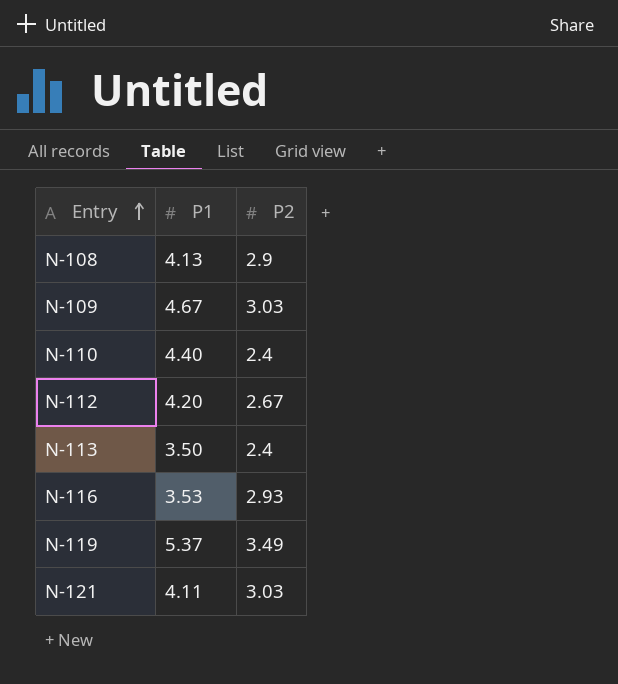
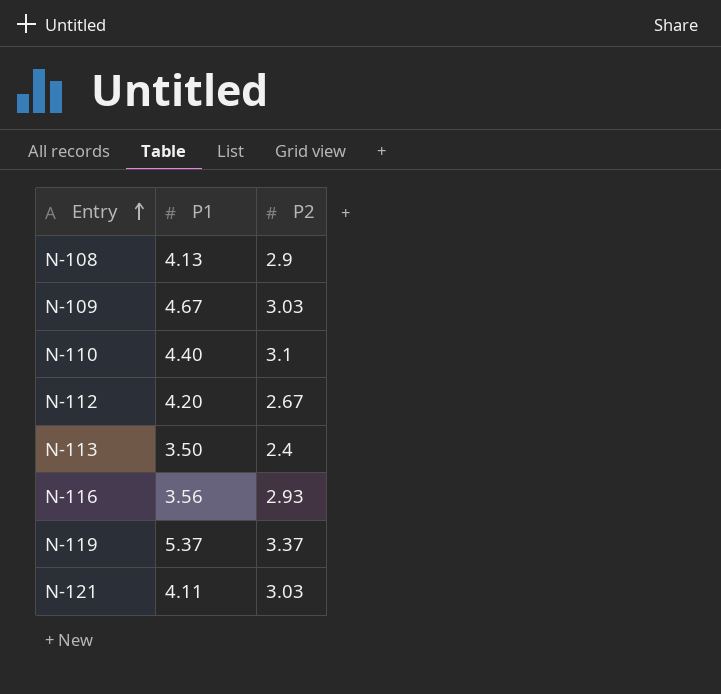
N-110 | P2: 2.4 -> 3.1
N-116 | P1: 3.53 -> 3.56
N-119 | P2: 3.49 -> 3.37

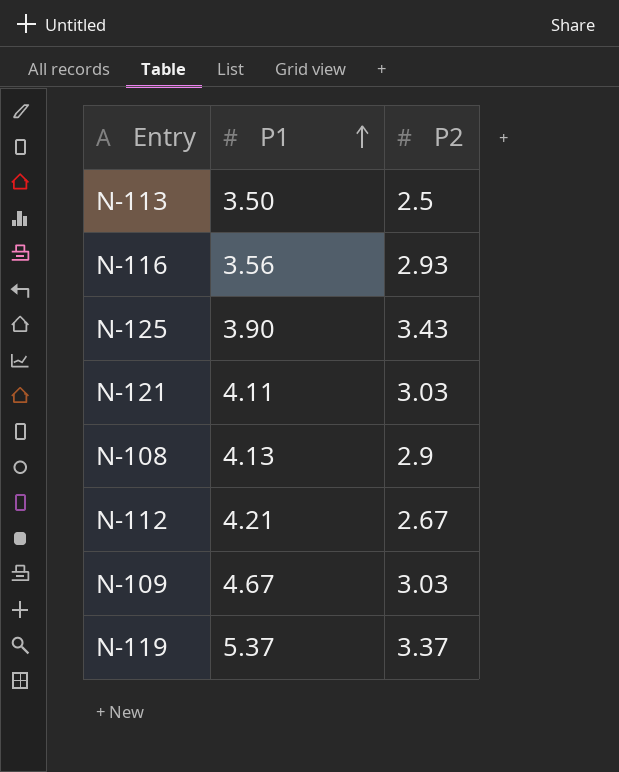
row order: Entry ascending -> P1 ascending
row N-110: 4.40 | 3.1 -> none
N-113 | P2: 2.4 -> 2.5
row N-125: none -> 3.90 | 3.43
N-112 | P1: 4.20 -> 4.21

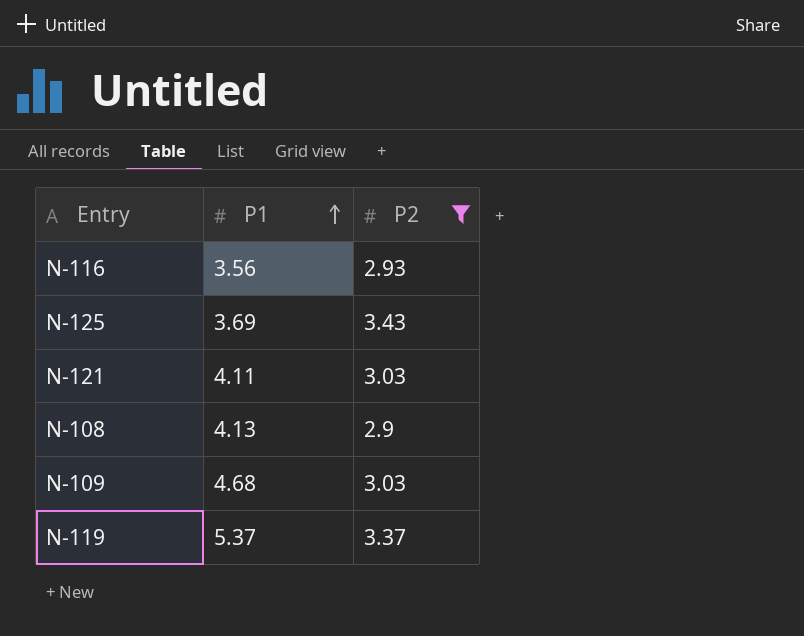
filter: none -> P2 >= 2.9
N-125 | P1: 3.90 -> 3.69
N-109 | P1: 4.67 -> 4.68

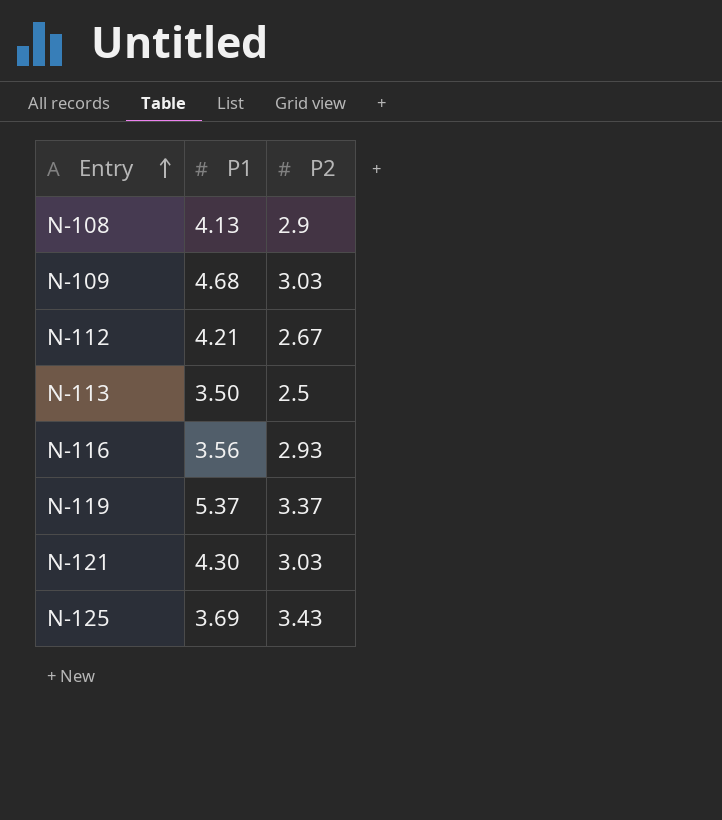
filter: P2 >= 2.9 -> none
row order: P1 ascending -> Entry ascending
N-121 | P1: 4.11 -> 4.30

